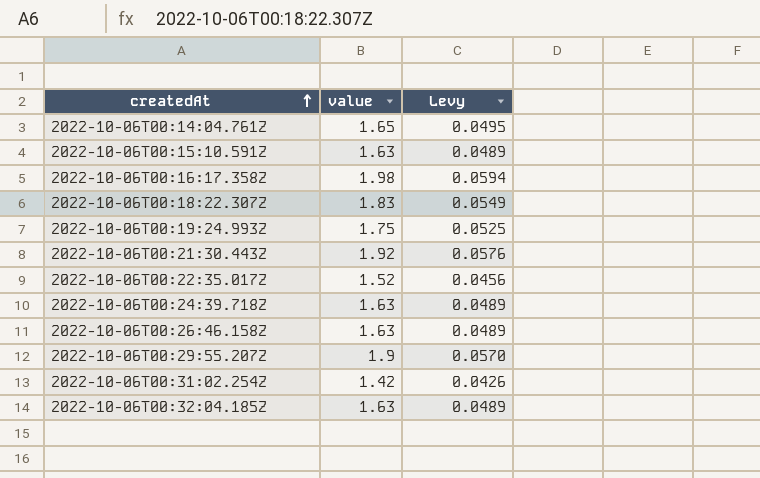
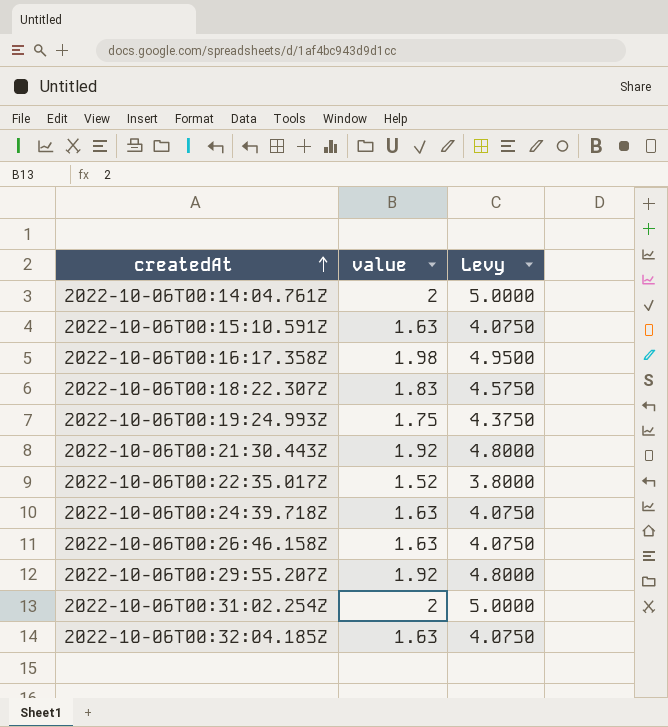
column Levy | formula: [value] * 0.03 -> [value] * 2.5
2022-10-06T00:14:04.761Z | value: 1.65 -> 2
2022-10-06T00:29:55.207Z | value: 1.9 -> 1.92
2022-10-06T00:31:02.254Z | value: 1.42 -> 2

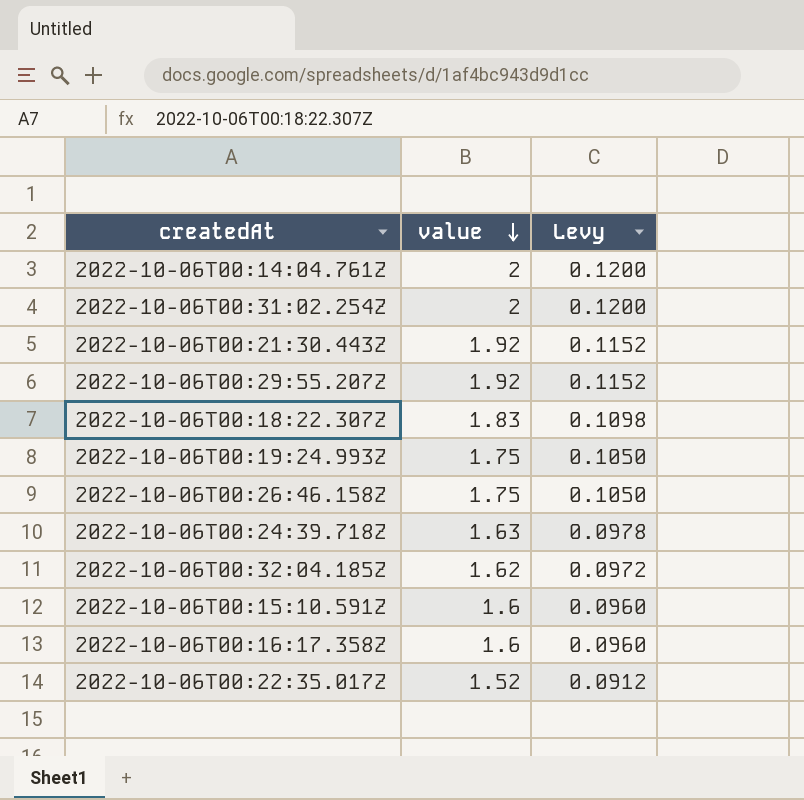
row order: createdAt ascending -> value descending
column Levy | formula: [value] * 2.5 -> [value] * 0.06
2022-10-06T00:26:46.158Z | value: 1.63 -> 1.75
2022-10-06T00:32:04.185Z | value: 1.63 -> 1.62
2022-10-06T00:15:10.591Z | value: 1.63 -> 1.6
2022-10-06T00:16:17.358Z | value: 1.98 -> 1.6

